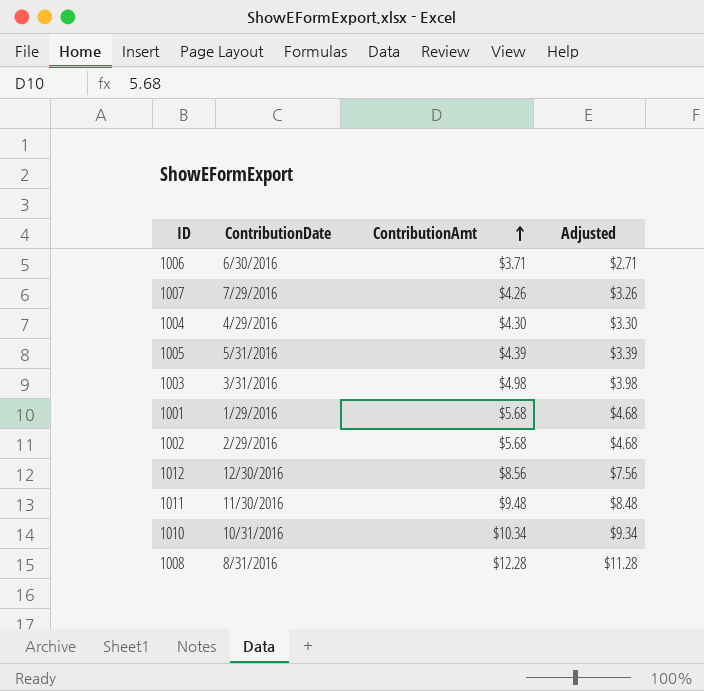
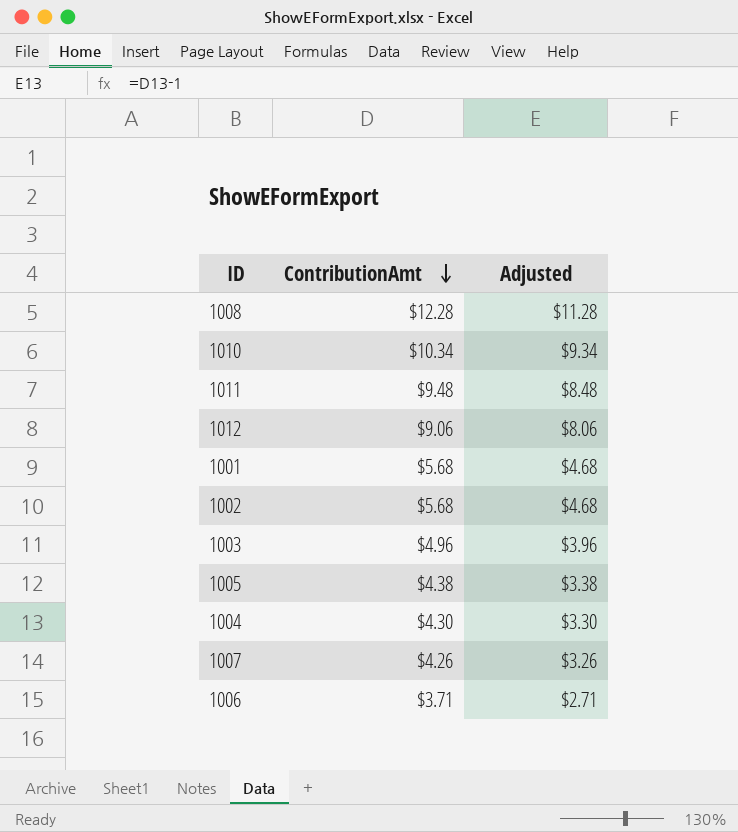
row order: ContributionAmt ascending -> ContributionAmt descending
column ContributionDate | position: 2 -> none
1012 | ContributionAmt: $8.56 -> $9.06
1012 | Adjusted: $7.56 -> $8.06
1003 | ContributionAmt: $4.98 -> $4.96
1003 | Adjusted: $3.98 -> $3.96
1005 | ContributionAmt: $4.39 -> $4.38
1005 | Adjusted: $3.39 -> $3.38

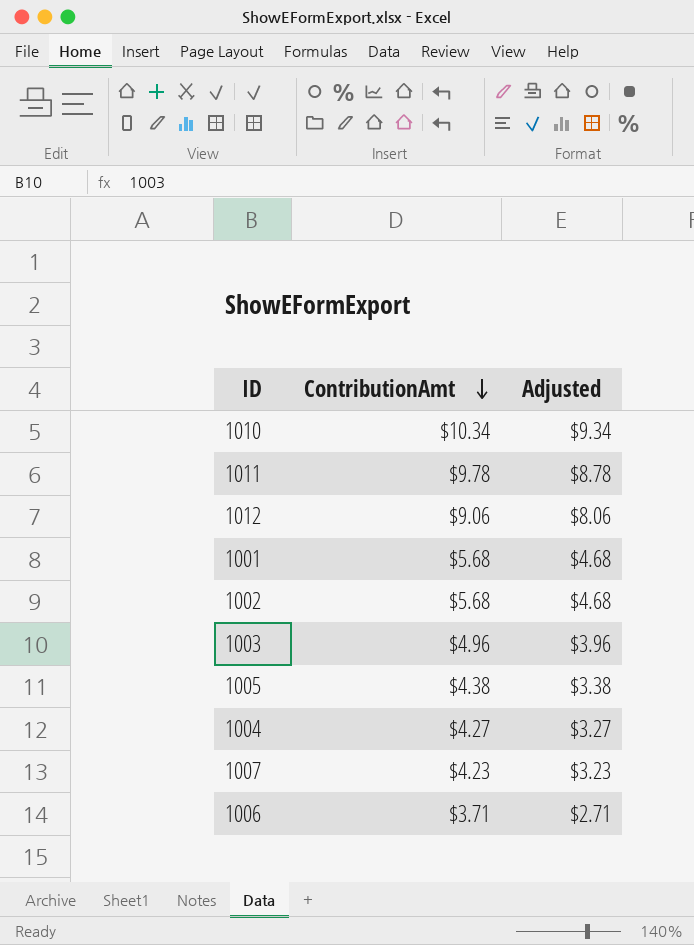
row 1008: $12.28 | $11.28 -> none
1011 | ContributionAmt: $9.48 -> $9.78
1011 | Adjusted: $8.48 -> $8.78
1004 | ContributionAmt: $4.30 -> $4.27
1004 | Adjusted: $3.30 -> $3.27
1007 | ContributionAmt: $4.26 -> $4.23
1007 | Adjusted: $3.26 -> $3.23

